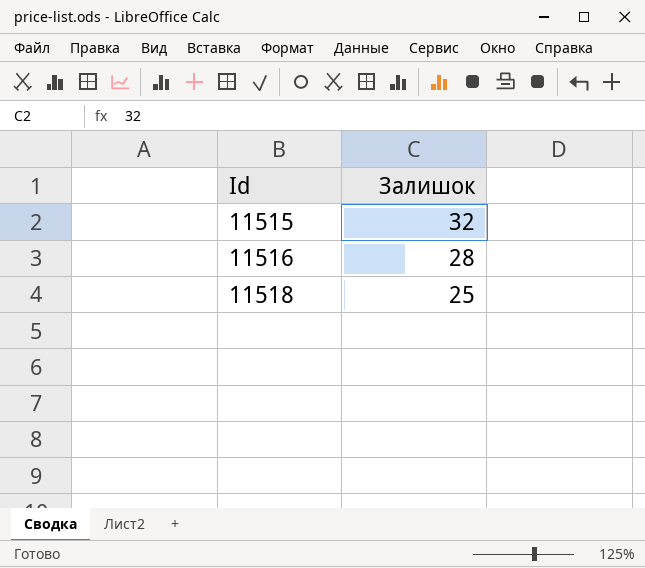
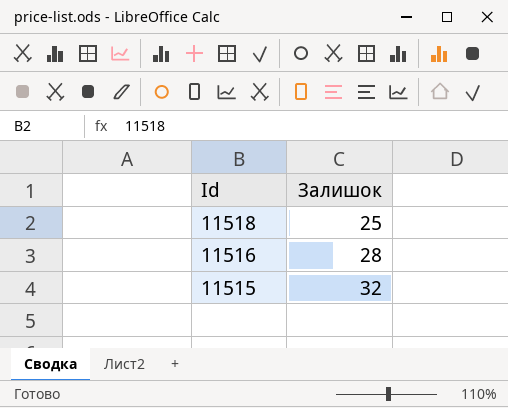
row order: Id ascending -> Id descending

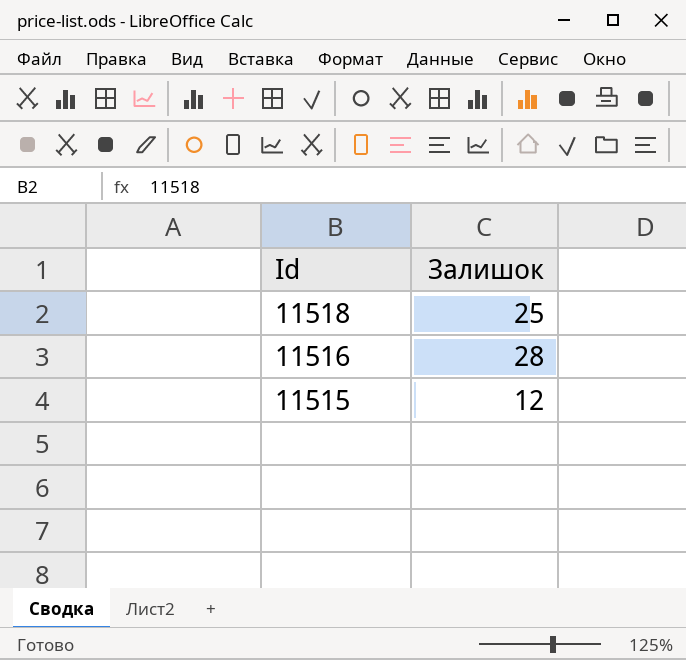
11515 | Залишок: 32 -> 12

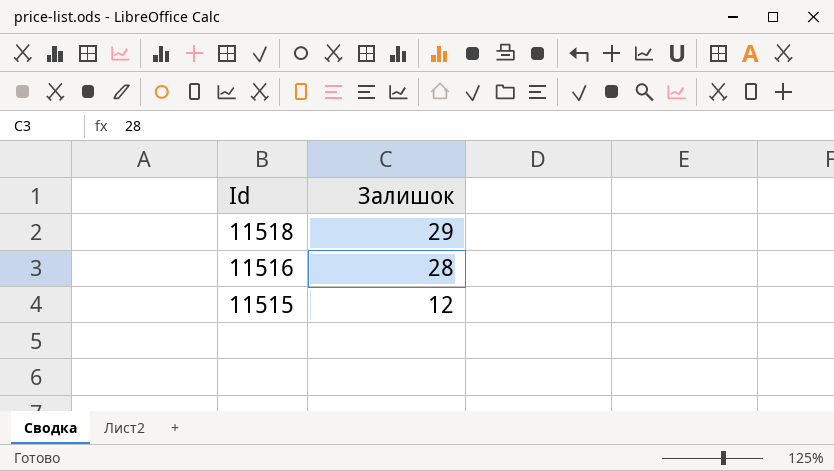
11518 | Залишок: 25 -> 29

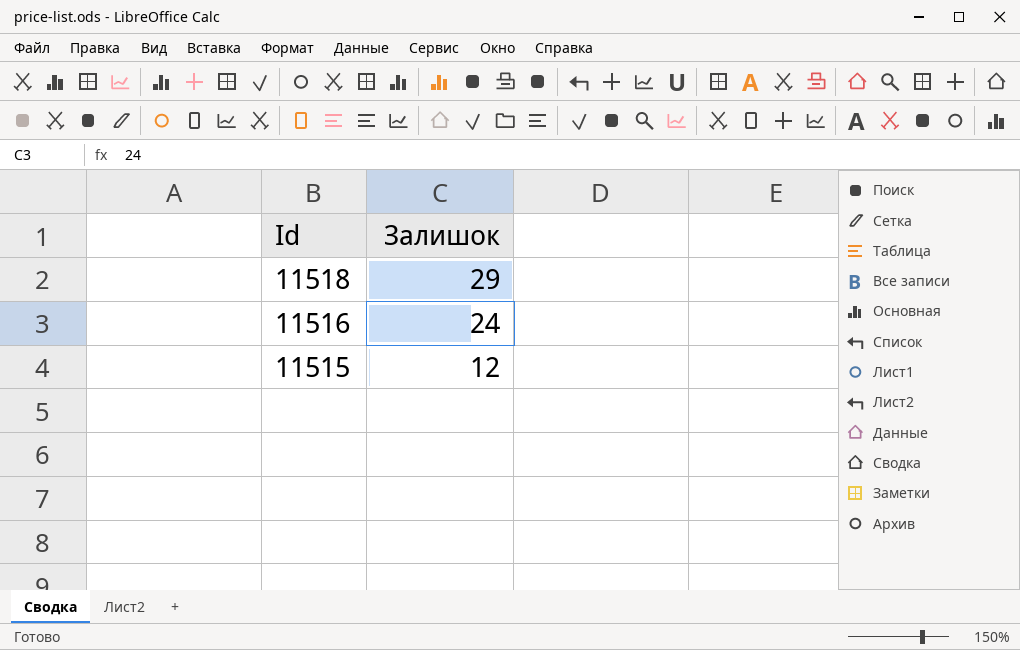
11516 | Залишок: 28 -> 24

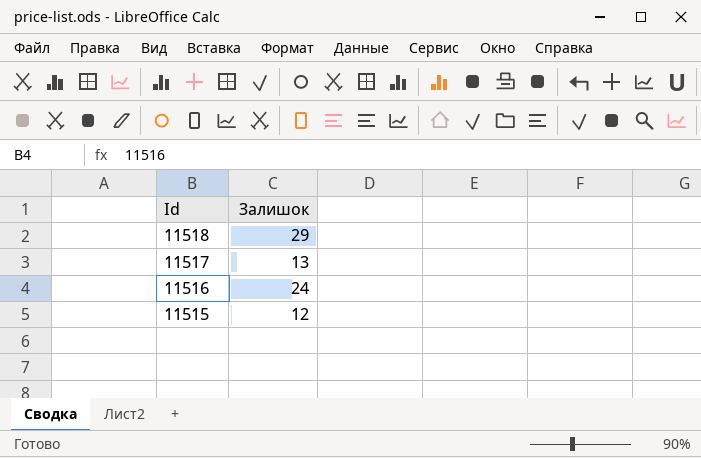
row 11517: none -> 13

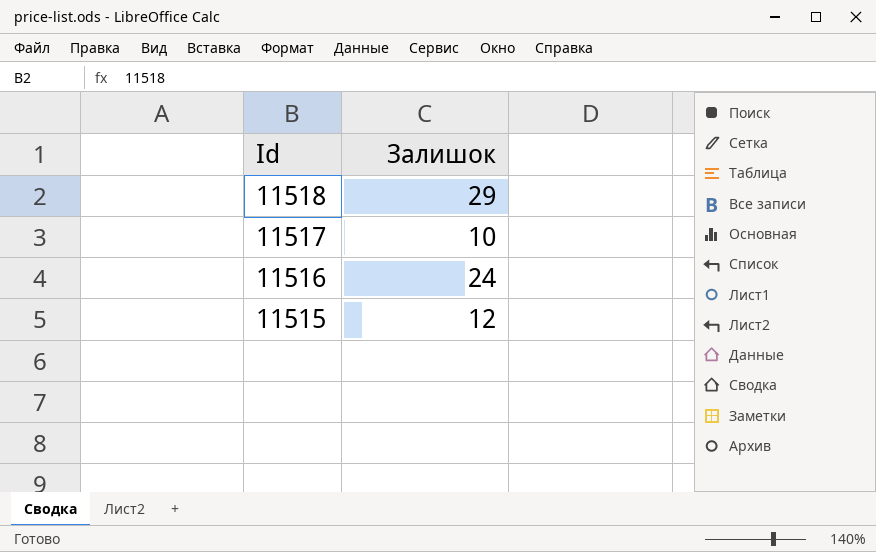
11517 | Залишок: 13 -> 10

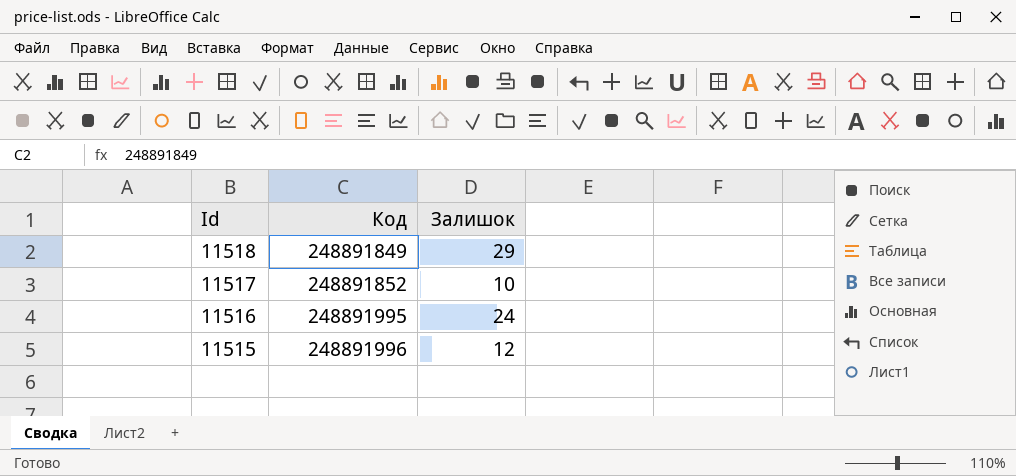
column Код | position: none -> 2

